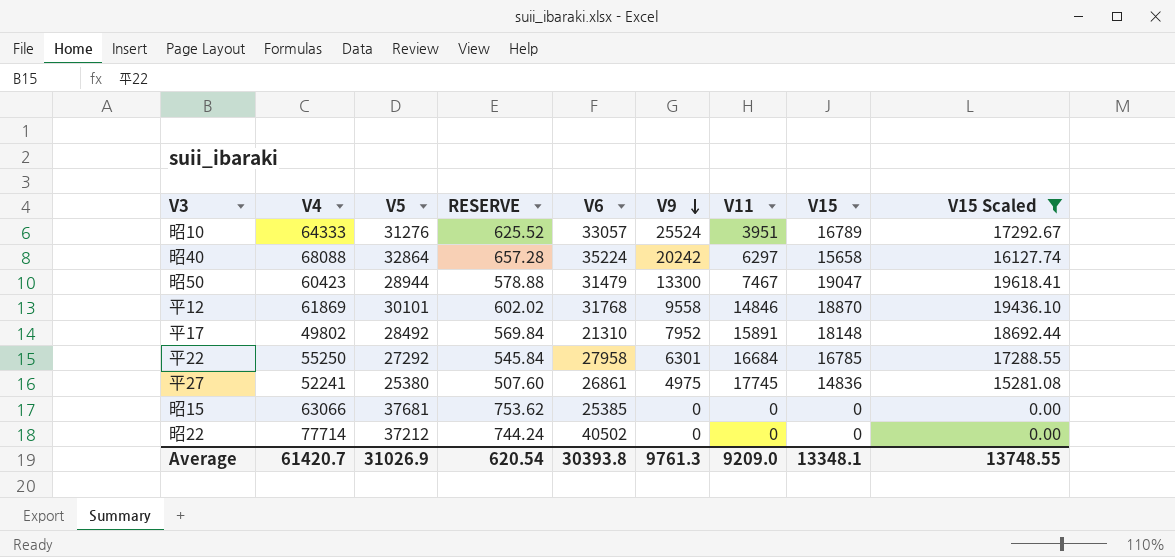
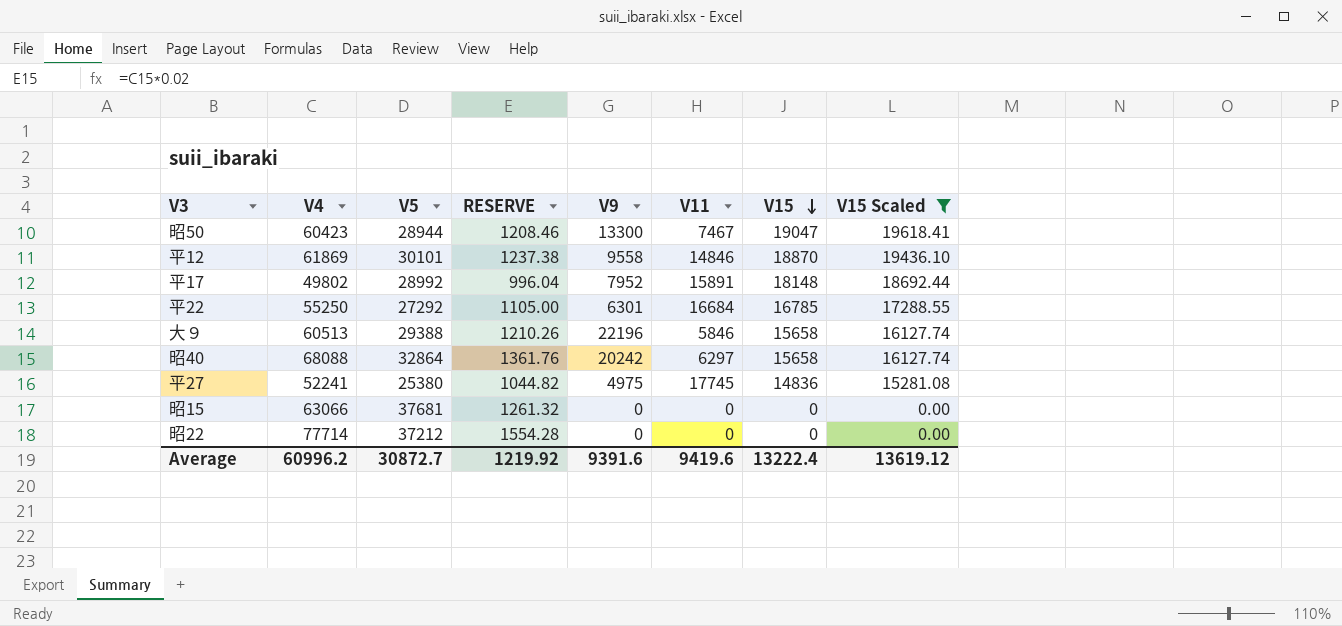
row order: V9 descending -> V15 descending
column V6 | formula: [V4] - [V5] -> none
column RESERVE | formula: [V5] * 0.02 -> [V4] * 0.02
row 昭10: 64333 | 31276 | 625.52 | 33057 | 25524 | 3951 | 16789 | 17292.67 -> none
平17 | V5: 28492 -> 28992
row 大９: none -> 60513 | 29388 | 1210.26 | 22196 | 5846 | 15658 | 16127.74
Average | V4: 61420.7 -> 60996.2
Average | V5: 31026.9 -> 30872.7
Average | RESERVE: 620.54 -> 1219.92
Average | V9: 9761.3 -> 9391.6
Average | V11: 9209.0 -> 9419.6
Average | V15: 13348.1 -> 13222.4
Average | V15 Scaled: 13748.55 -> 13619.12

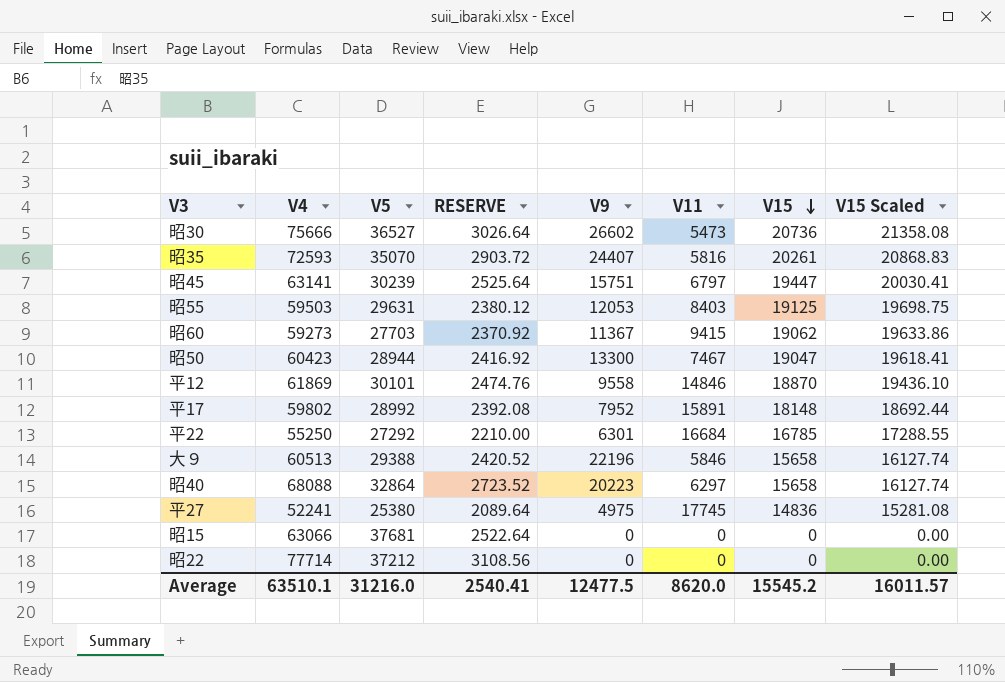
filter: V15 Scaled <= 19618.41 -> none
column RESERVE | formula: [V4] * 0.02 -> [V4] * 0.04
平17 | V4: 49802 -> 59802
昭40 | V9: 20242 -> 20223
Average | V4: 60996.2 -> 63510.1
Average | V5: 30872.7 -> 31216.0
Average | RESERVE: 1219.92 -> 2540.41
Average | V9: 9391.6 -> 12477.5
Average | V11: 9419.6 -> 8620.0
Average | V15: 13222.4 -> 15545.2
Average | V15 Scaled: 13619.12 -> 16011.57

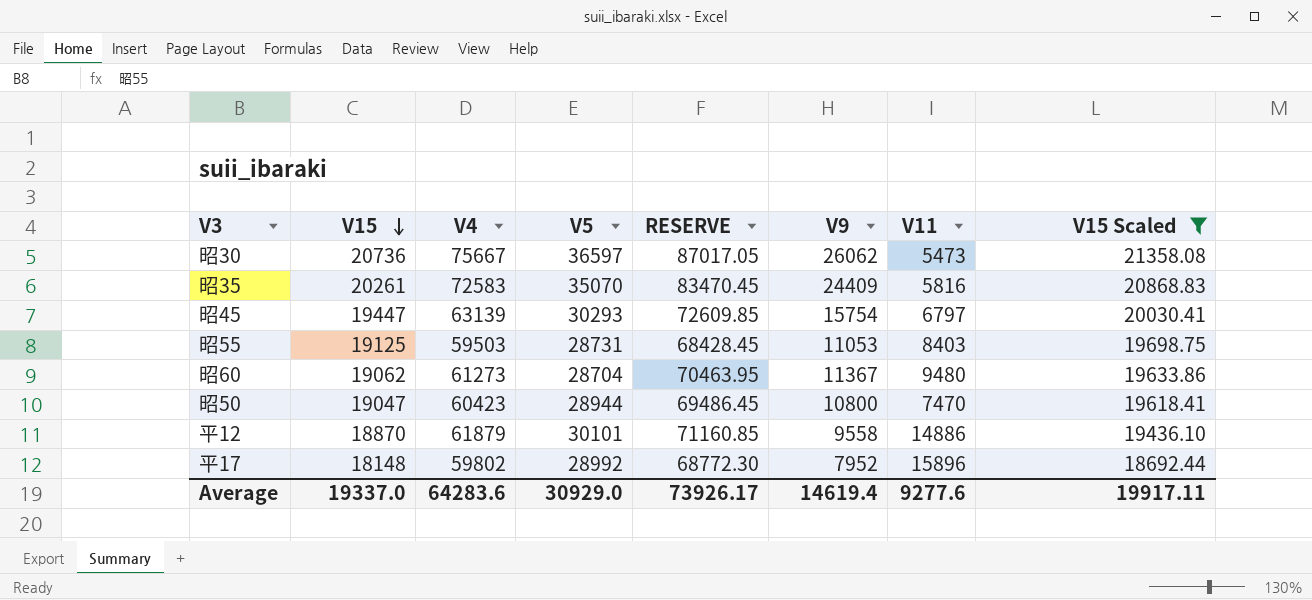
filter: none -> V15 Scaled >= 18692.44
column V15 | position: 7 -> 2
column RESERVE | formula: [V4] * 0.04 -> [V4] * 1.15
昭30 | V4: 75666 -> 75667
昭30 | V5: 36527 -> 36597
昭30 | V9: 26602 -> 26062
昭35 | V4: 72593 -> 72583
昭35 | V9: 24407 -> 24409
昭45 | V4: 63141 -> 63139
昭45 | V5: 30239 -> 30293
昭45 | V9: 15751 -> 15754
昭55 | V5: 29631 -> 28731
昭55 | V9: 12053 -> 11053
昭60 | V4: 59273 -> 61273
昭60 | V5: 27703 -> 28704
昭60 | V11: 9415 -> 9480
昭50 | V9: 13300 -> 10800
昭50 | V11: 7467 -> 7470
平12 | V4: 61869 -> 61879
平12 | V11: 14846 -> 14886
平17 | V11: 15891 -> 15896
Average | V15: 15545.2 -> 19337.0
Average | V4: 63510.1 -> 64283.6
Average | V5: 31216.0 -> 30929.0
Average | RESERVE: 2540.41 -> 73926.17
Average | V9: 12477.5 -> 14619.4
Average | V11: 8620.0 -> 9277.6
Average | V15 Scaled: 16011.57 -> 19917.11

